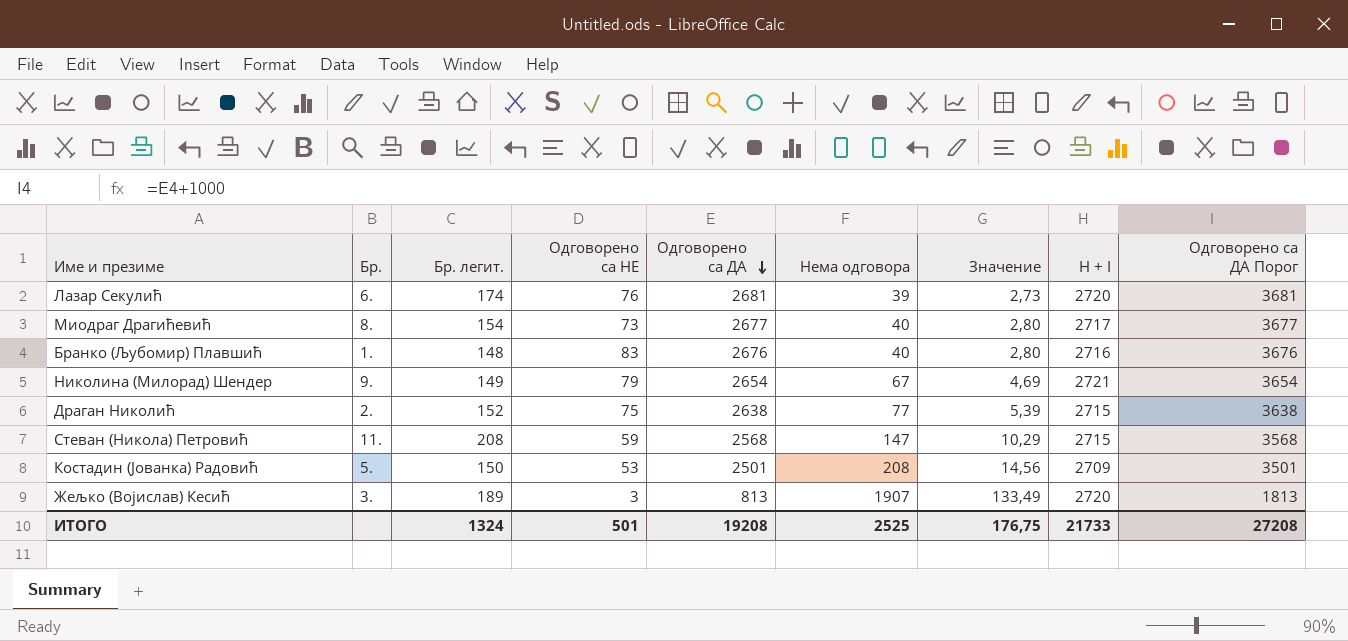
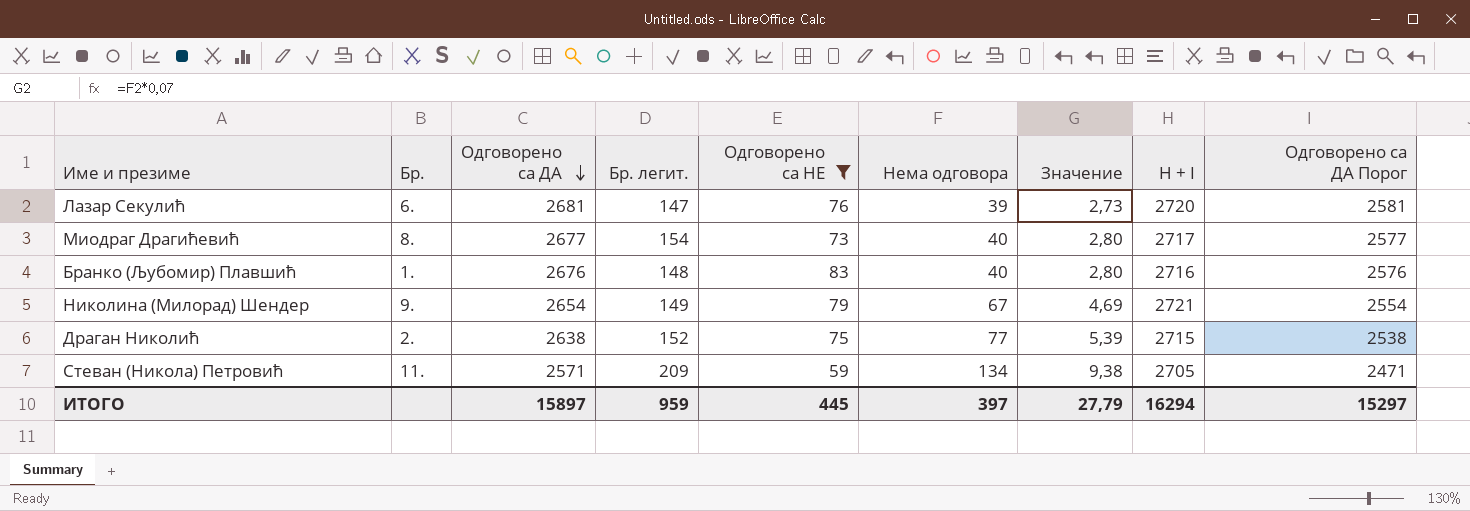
filter: none -> Одговорено са НЕ >= 59
column Одговорено са ДА | position: 5 -> 3
column Одговорено са ДА Порог | formula: [Одговорено са ДА] + 1000 -> [Одговорено са ДА] - 100
Лазар Секулић | Бр. легит.: 174 -> 147
Стеван (Никола) Петровић | Одговорено са ДА: 2568 -> 2571
Стеван (Никола) Петровић | Бр. легит.: 208 -> 209
Стеван (Никола) Петровић | Нема одговора: 147 -> 134
Стеван (Никола) Петровић | Значение: 10,29 -> 9,38
Стеван (Никола) Петровић | H + I: 2715 -> 2705
ИТОГО | Одговорено са ДА: 19208 -> 15897
ИТОГО | Бр. легит.: 1324 -> 959
ИТОГО | Одговорено са НЕ: 501 -> 445
ИТОГО | Нема одговора: 2525 -> 397
ИТОГО | Значение: 176,75 -> 27,79
ИТОГО | H + I: 21733 -> 16294
ИТОГО | Одговорено са ДА Порог: 27208 -> 15297

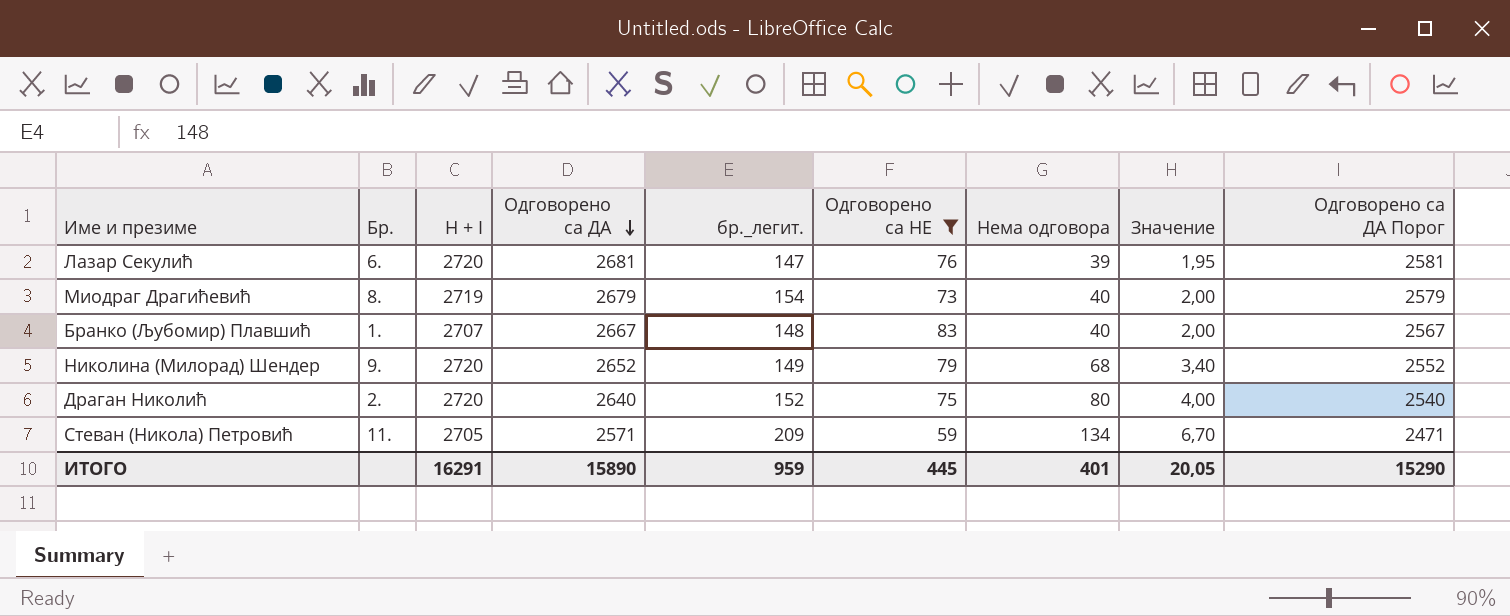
column H + I | position: 8 -> 3
column name: Бр. легит. -> бр._легит.
column Значение | formula: [Нема одговора] * 0,07 -> [Нема одговора] * 0,05
Миодраг Драгићевић | H + I: 2717 -> 2719
Миодраг Драгићевић | Одговорено са ДА: 2677 -> 2679
Миодраг Драгићевић | Одговорено са ДА Порог: 2577 -> 2579
Бранко (Љубомир) Плавшић | H + I: 2716 -> 2707
Бранко (Љубомир) Плавшић | Одговорено са ДА: 2676 -> 2667
Бранко (Љубомир) Плавшић | Одговорено са ДА Порог: 2576 -> 2567
Николина (Милорад) Шендер | H + I: 2721 -> 2720
Николина (Милорад) Шендер | Одговорено са ДА: 2654 -> 2652
Николина (Милорад) Шендер | Нема одговора: 67 -> 68
Николина (Милорад) Шендер | Одговорено са ДА Порог: 2554 -> 2552
Драган Николић | H + I: 2715 -> 2720
Драган Николић | Одговорено са ДА: 2638 -> 2640
Драган Николић | Нема одговора: 77 -> 80
Драган Николић | Одговорено са ДА Порог: 2538 -> 2540
ИТОГО | H + I: 16294 -> 16291
ИТОГО | Одговорено са ДА: 15897 -> 15890
ИТОГО | Нема одговора: 397 -> 401
ИТОГО | Значение: 27,79 -> 20,05
ИТОГО | Одговорено са ДА Порог: 15297 -> 15290

